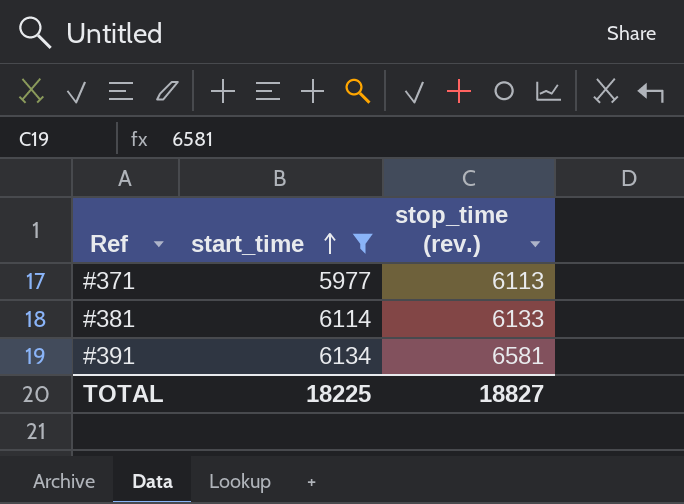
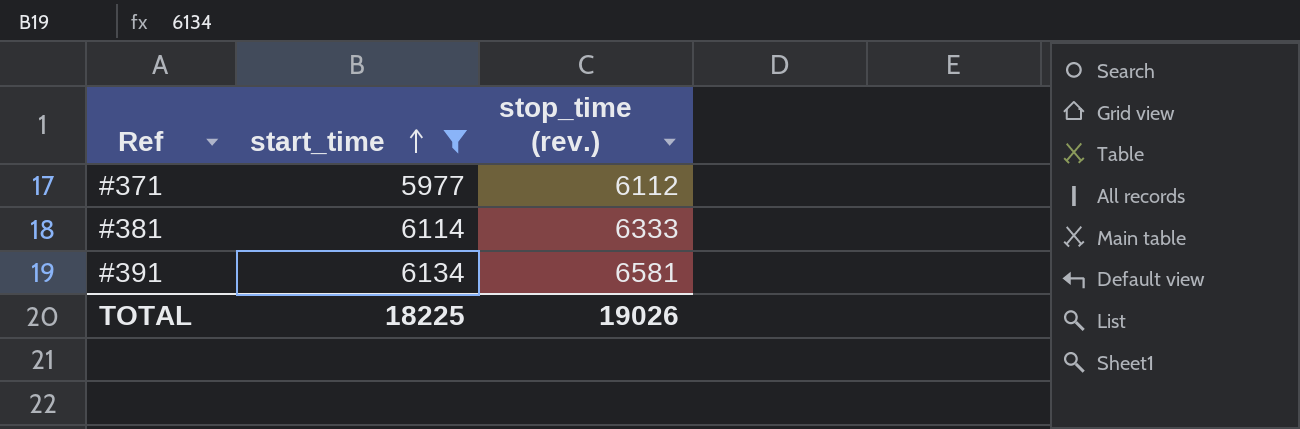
#371 | stop_time (rev.): 6113 -> 6112
#381 | stop_time (rev.): 6133 -> 6333
TOTAL | stop_time (rev.): 18827 -> 19026

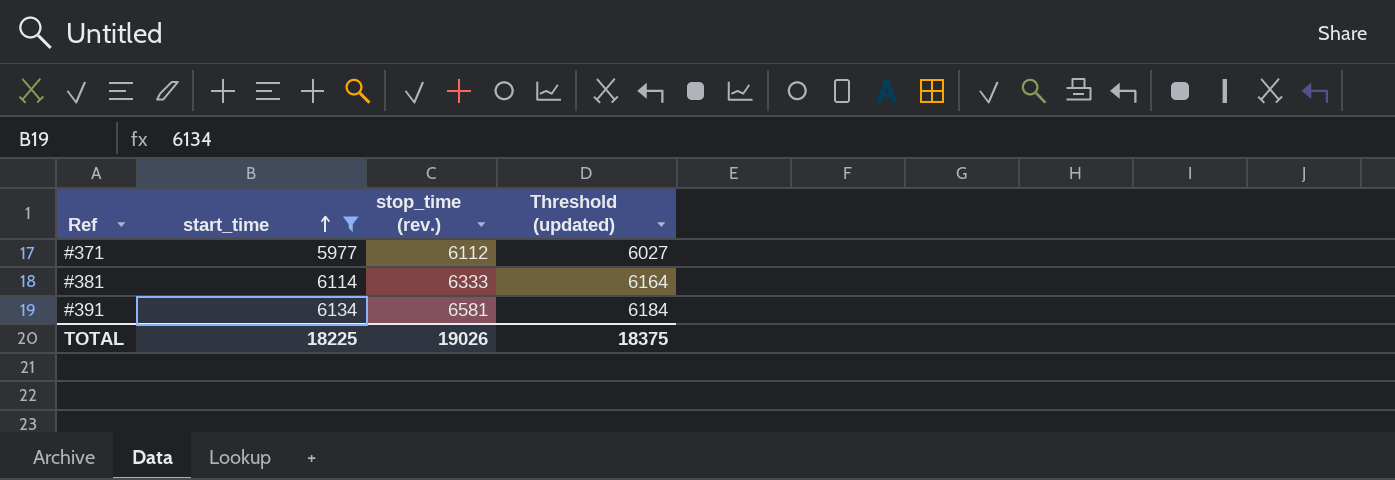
column Threshold (updated) | formula: none -> [start_time] + 50

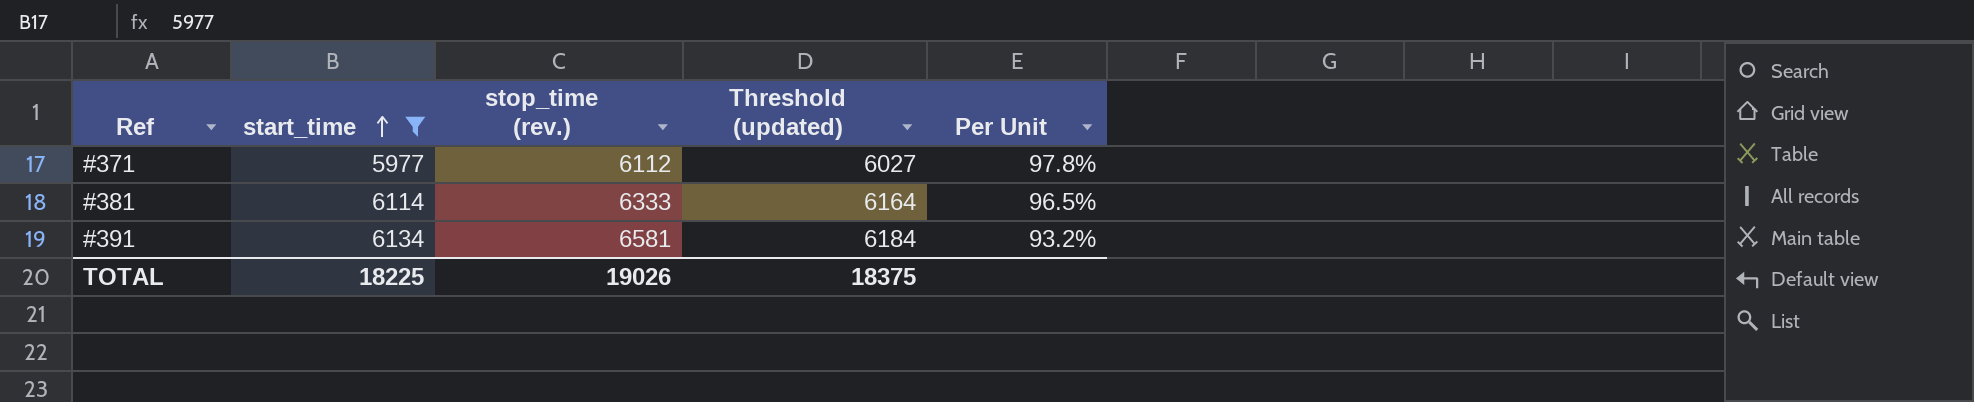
column Per Unit | formula: none -> [start_time] / [stop_time (rev.)]

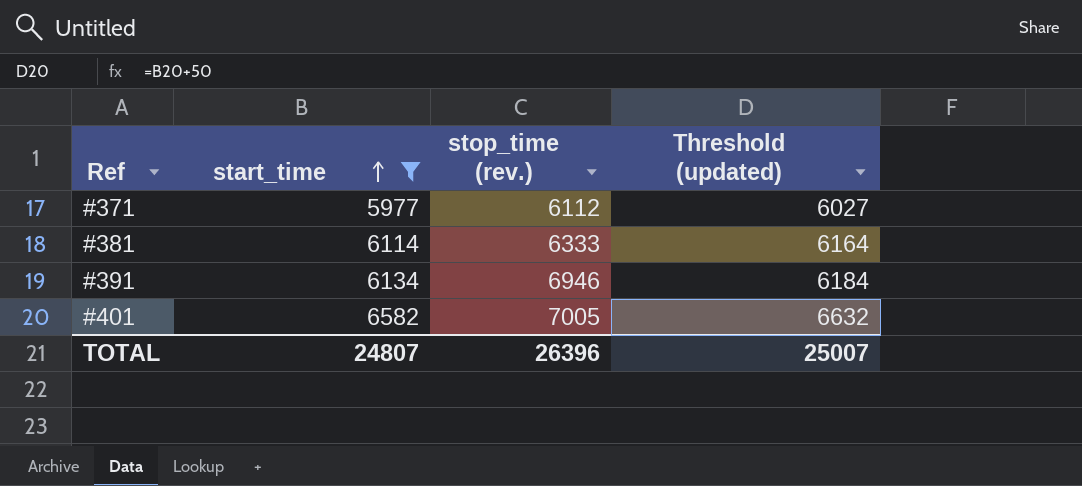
column Per Unit | formula: [start_time] / [stop_time (rev.)] -> none
#391 | stop_time (rev.): 6581 -> 6946
row #401: none -> 6582 | 7005 | 6632
TOTAL | start_time: 18225 -> 24807
TOTAL | stop_time (rev.): 19026 -> 26396
TOTAL | Threshold (updated): 18375 -> 25007

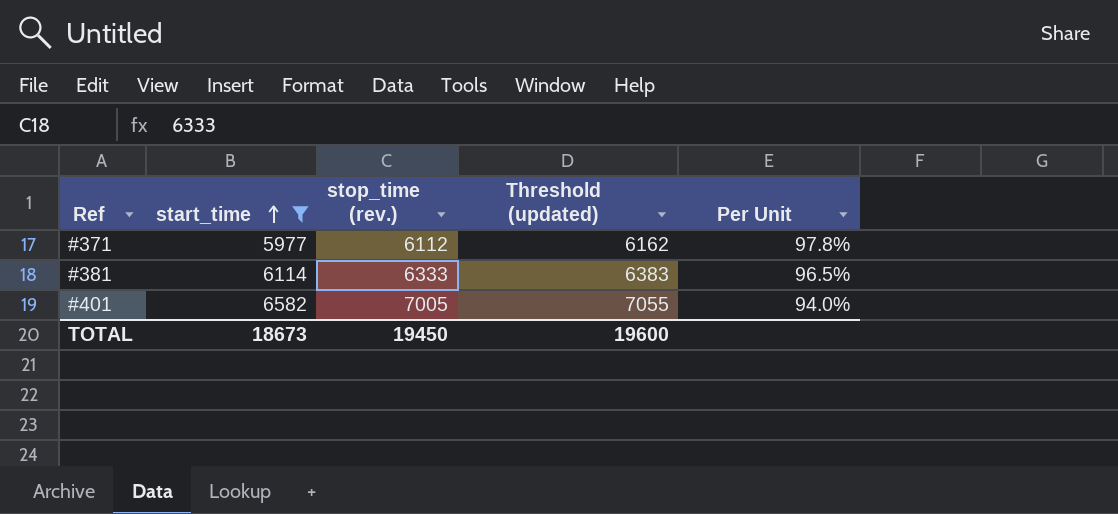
column Threshold (updated) | formula: [start_time] + 50 -> [stop_time (rev.)] + 50
column Per Unit | formula: none -> [start_time] / [stop_time (rev.)]
row #391: 6134 | 6946 | 6184 -> none
TOTAL | start_time: 24807 -> 18673
TOTAL | stop_time (rev.): 26396 -> 19450
TOTAL | Threshold (updated): 25007 -> 19600

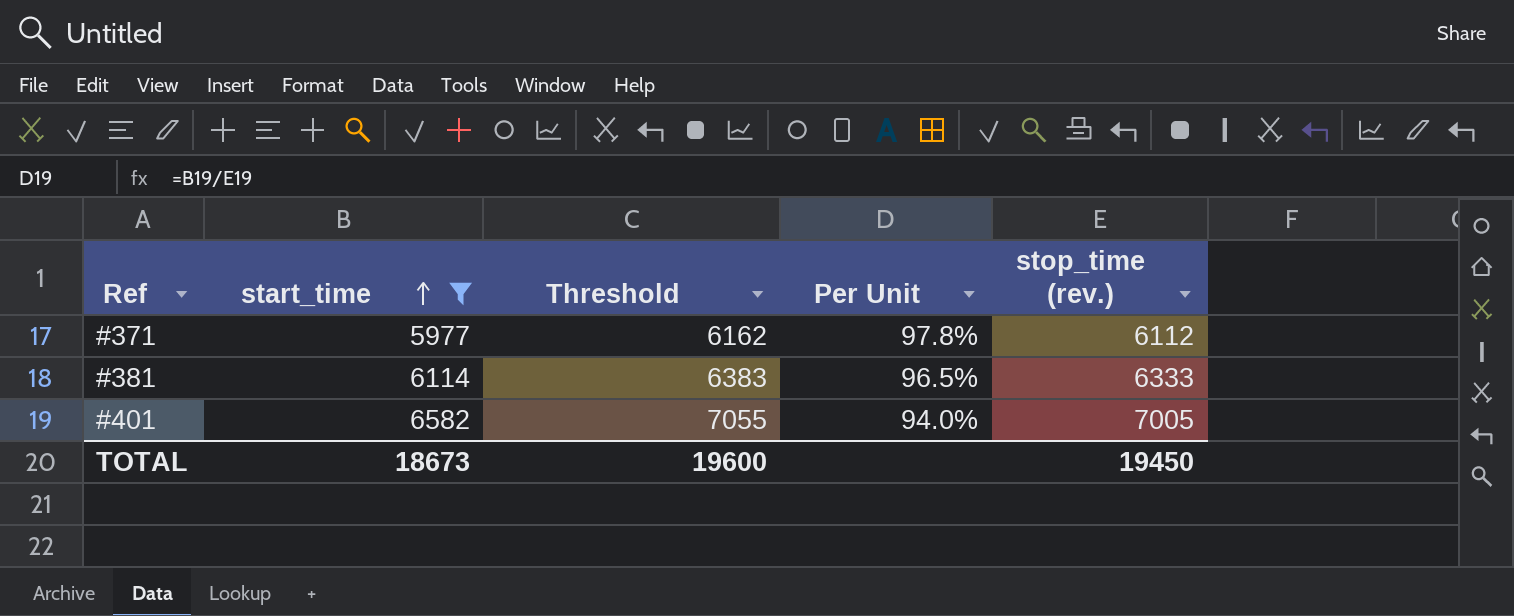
column name: Threshold (updated) -> Threshold
column stop_time (rev.) | position: 3 -> 5

